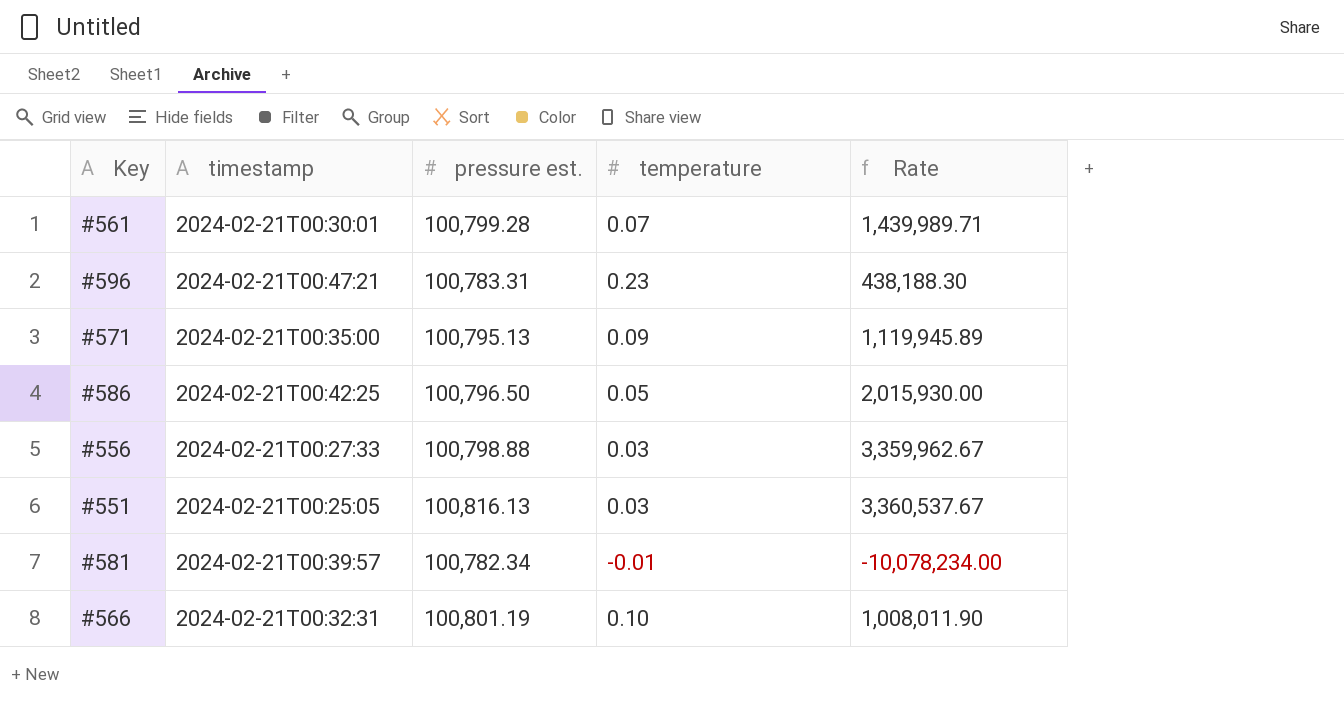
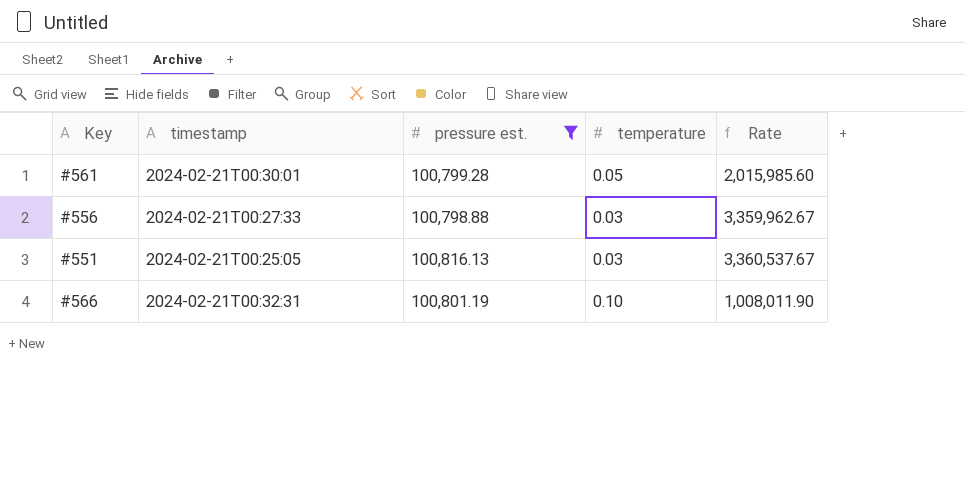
filter: none -> pressure est. >= 100,798.88
#561 | temperature: 0.07 -> 0.05
#561 | Rate: 1,439,989.71 -> 2,015,985.60

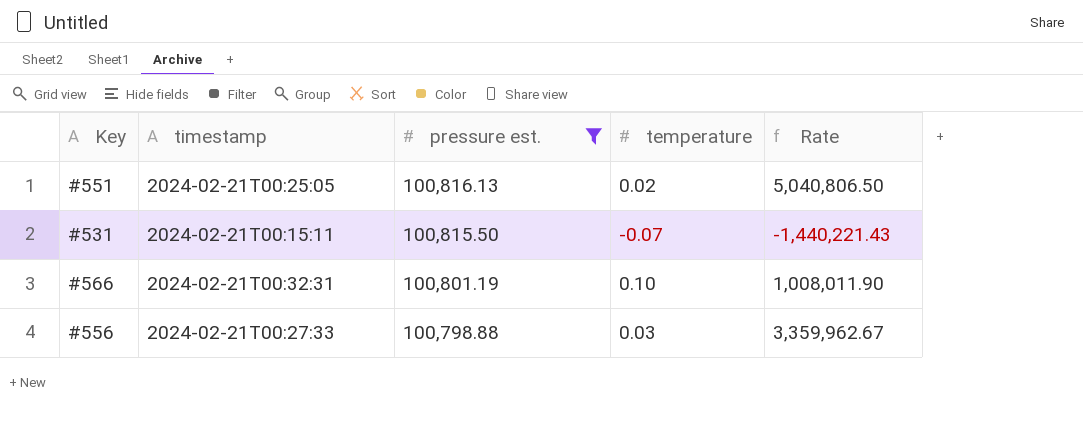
row order: none -> pressure est. descending
row #561: 2024-02-21T00:30:01 | 100,799.28 | 0.05 | 2,015,985.60 -> none
#551 | temperature: 0.03 -> 0.02
#551 | Rate: 3,360,537.67 -> 5,040,806.50
row #531: none -> 2024-02-21T00:15:11 | 100,815.50 | -0.07 | -1,440,221.43

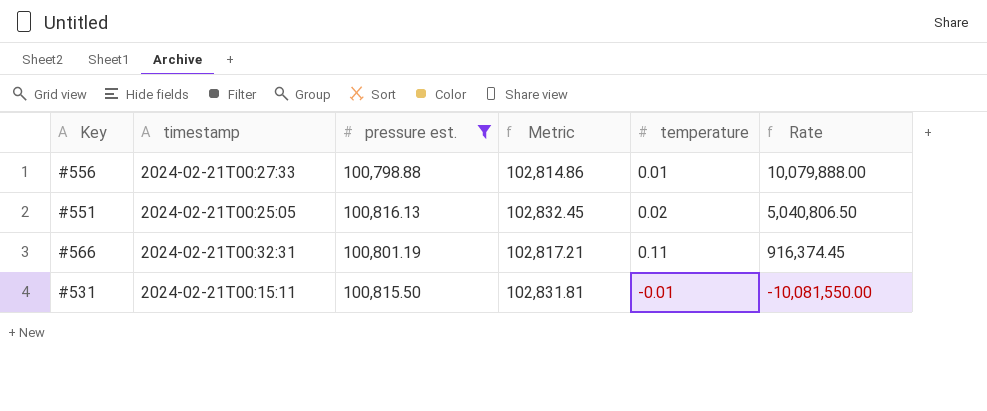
row order: pressure est. descending -> Rate descending
column Metric | formula: none -> [pressure est.] * 1.02
#556 | temperature: 0.03 -> 0.01
#556 | Rate: 3,359,962.67 -> 10,079,888.00
#566 | temperature: 0.10 -> 0.11
#566 | Rate: 1,008,011.90 -> 916,374.45
#531 | temperature: -0.07 -> -0.01
#531 | Rate: -1,440,221.43 -> -10,081,550.00

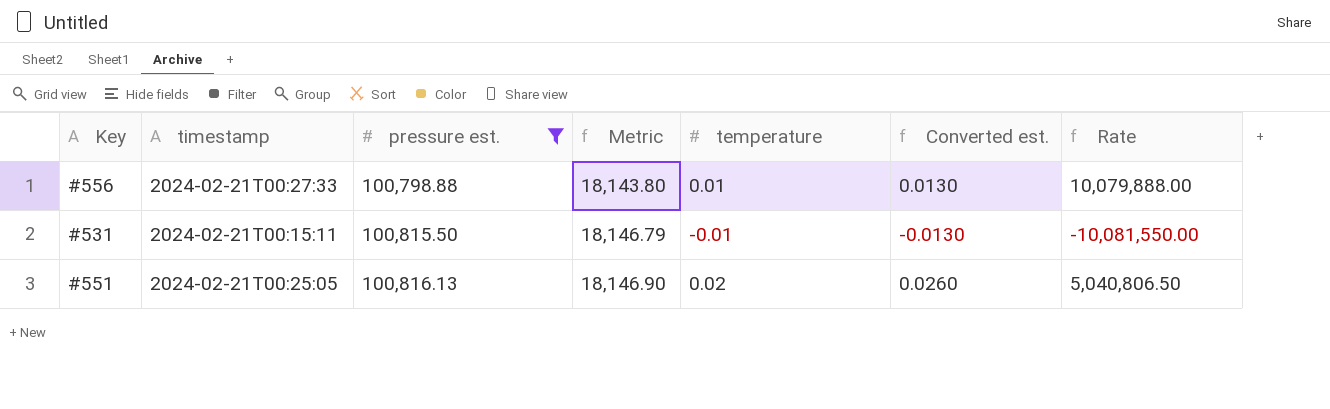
row order: Rate descending -> pressure est. ascending
column Metric | formula: [pressure est.] * 1.02 -> [pressure est.] * 0.18
column Converted est. | formula: none -> [temperature] * 1.3
row #566: 2024-02-21T00:32:31 | 100,801.19 | 102,817.21 | 0.11 | 916,374.45 -> none

